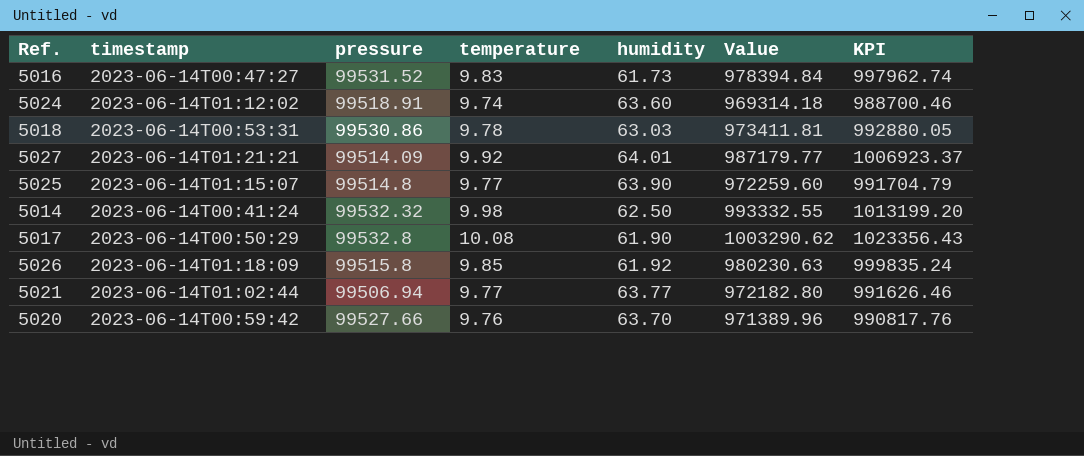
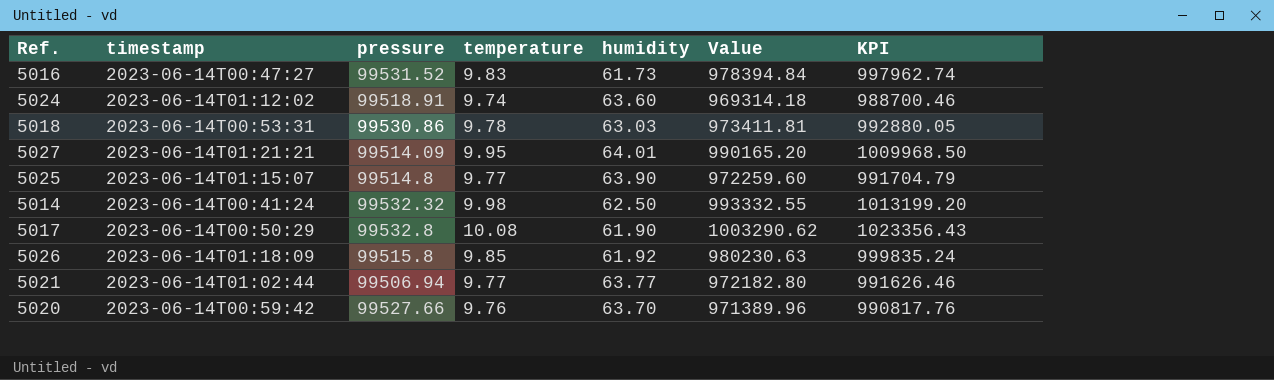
5027 | temperature: 9.92 -> 9.95
5027 | Value: 987179.77 -> 990165.20
5027 | KPI: 1006923.37 -> 1009968.50

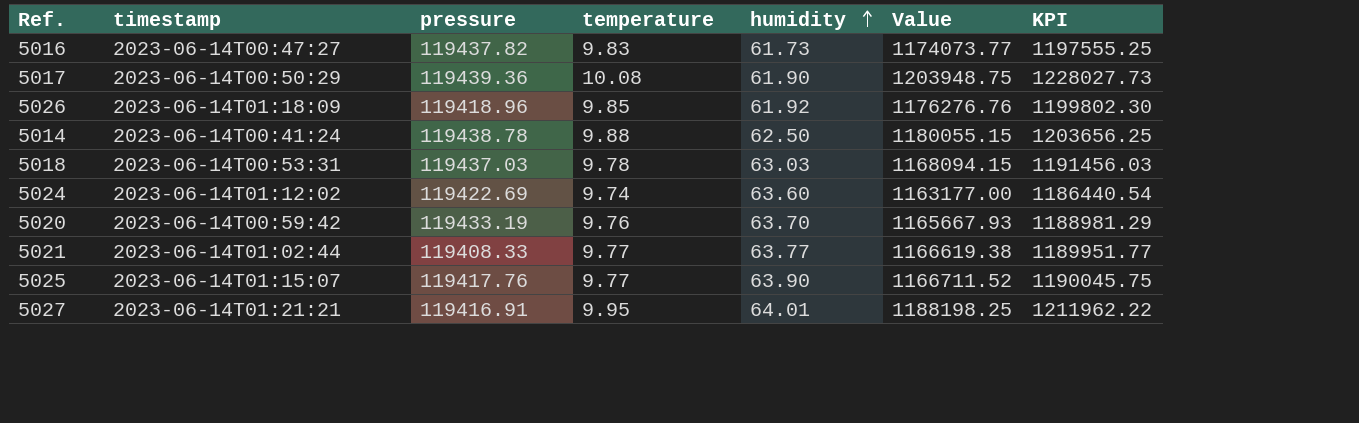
row order: none -> humidity ascending
5016 | pressure: 99531.52 -> 119437.82
5016 | Value: 978394.84 -> 1174073.77
5016 | KPI: 997962.74 -> 1197555.25
5017 | pressure: 99532.8 -> 119439.36
5017 | Value: 1003290.62 -> 1203948.75
5017 | KPI: 1023356.43 -> 1228027.73
5026 | pressure: 99515.8 -> 119418.96
5026 | Value: 980230.63 -> 1176276.76
5026 | KPI: 999835.24 -> 1199802.30
5014 | pressure: 99532.32 -> 119438.78
5014 | temperature: 9.98 -> 9.88
5014 | Value: 993332.55 -> 1180055.15
5014 | KPI: 1013199.20 -> 1203656.25
5018 | pressure: 99530.86 -> 119437.03
5018 | Value: 973411.81 -> 1168094.15
5018 | KPI: 992880.05 -> 1191456.03
5024 | pressure: 99518.91 -> 119422.69
5024 | Value: 969314.18 -> 1163177.00
5024 | KPI: 988700.46 -> 1186440.54
5020 | pressure: 99527.66 -> 119433.19
5020 | Value: 971389.96 -> 1165667.93
5020 | KPI: 990817.76 -> 1188981.29
5021 | pressure: 99506.94 -> 119408.33
5021 | Value: 972182.80 -> 1166619.38
5021 | KPI: 991626.46 -> 1189951.77
5025 | pressure: 99514.8 -> 119417.76
5025 | Value: 972259.60 -> 1166711.52
5025 | KPI: 991704.79 -> 1190045.75
5027 | pressure: 99514.09 -> 119416.91
5027 | Value: 990165.20 -> 1188198.25
5027 | KPI: 1009968.50 -> 1211962.22

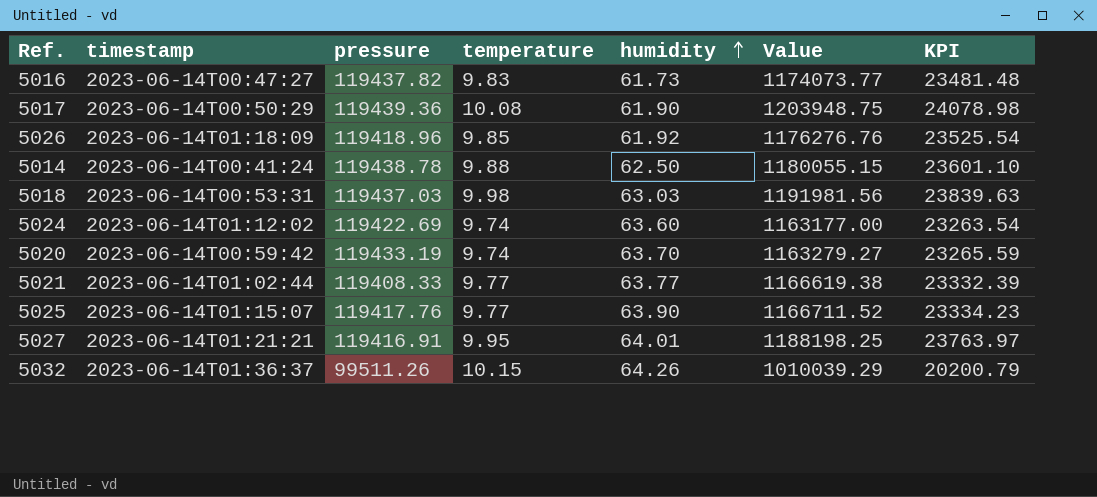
column KPI | formula: [Value] * 1.02 -> [Value] * 0.02
5018 | temperature: 9.78 -> 9.98
5018 | Value: 1168094.15 -> 1191981.56
5020 | temperature: 9.76 -> 9.74
5020 | Value: 1165667.93 -> 1163279.27
row 5032: none -> 2023-06-14T01:36:37 | 99511.26 | 10.15 | 64.26 | 1010039.29 | 20200.79

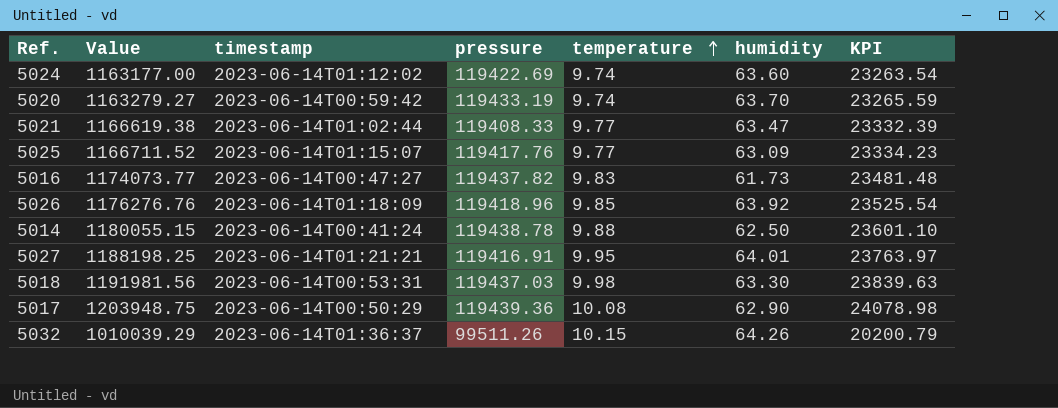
row order: humidity ascending -> temperature ascending
column Value | position: 6 -> 2
5021 | humidity: 63.77 -> 63.47
5025 | humidity: 63.90 -> 63.09
5026 | humidity: 61.92 -> 63.92
5018 | humidity: 63.03 -> 63.30
5017 | humidity: 61.90 -> 62.90

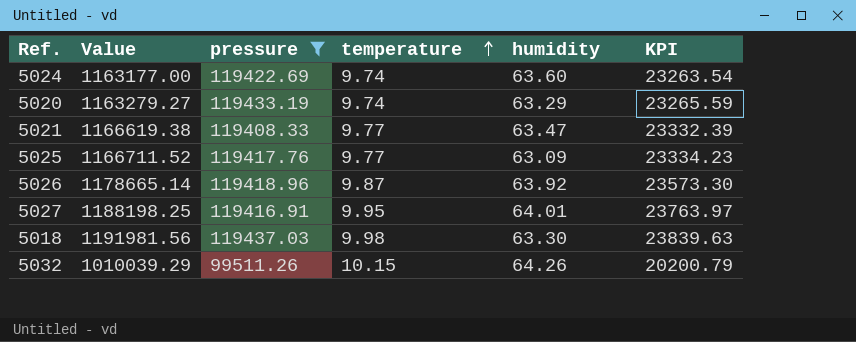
filter: none -> pressure <= 119437.03
column timestamp | position: 3 -> none
5020 | humidity: 63.70 -> 63.29
5026 | Value: 1176276.76 -> 1178665.14
5026 | temperature: 9.85 -> 9.87
5026 | KPI: 23525.54 -> 23573.30

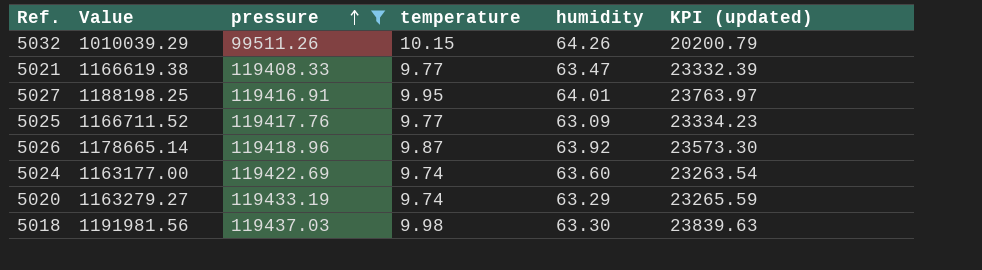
row order: temperature ascending -> pressure ascending
column name: KPI -> KPI (updated)

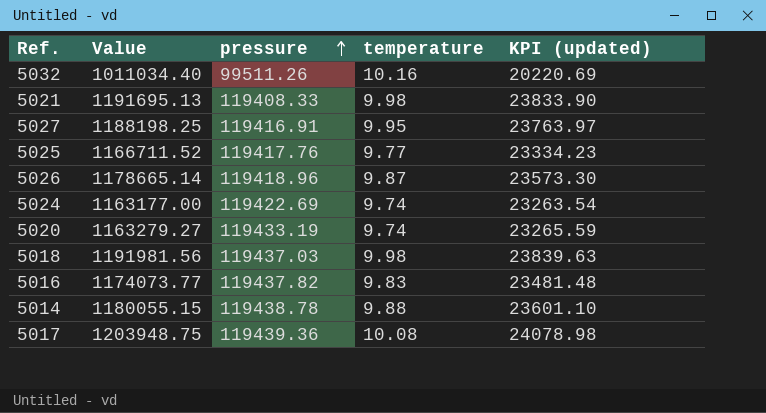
filter: pressure <= 119437.03 -> none
column humidity | position: 5 -> none
5032 | Value: 1010039.29 -> 1011034.40
5032 | temperature: 10.15 -> 10.16
5032 | KPI (updated): 20200.79 -> 20220.69
5021 | Value: 1166619.38 -> 1191695.13
5021 | temperature: 9.77 -> 9.98
5021 | KPI (updated): 23332.39 -> 23833.90

